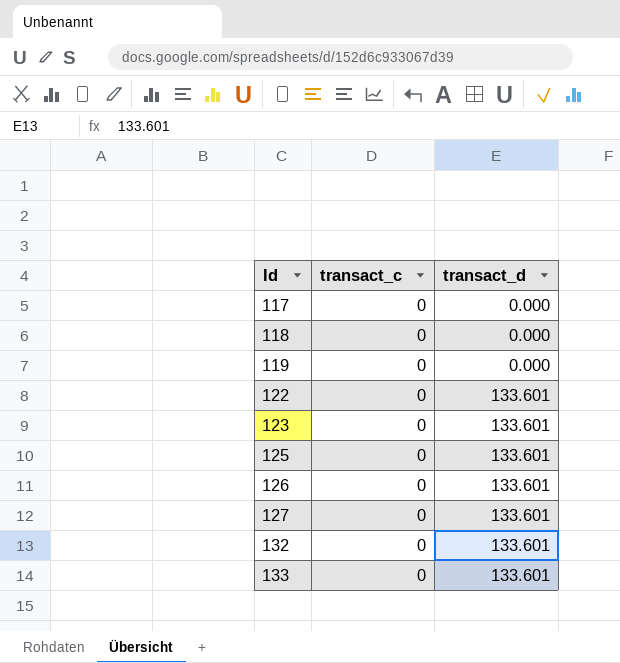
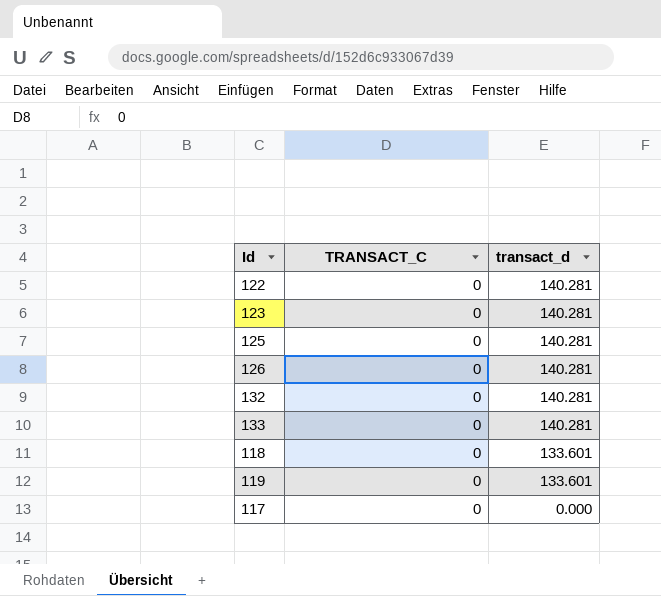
row order: Id ascending -> transact_d descending
column name: transact_c -> TRANSACT_C
row 127: 0 | 133.601 -> none
122 | transact_d: 133.601 -> 140.281
123 | transact_d: 133.601 -> 140.281
125 | transact_d: 133.601 -> 140.281
126 | transact_d: 133.601 -> 140.281
132 | transact_d: 133.601 -> 140.281
133 | transact_d: 133.601 -> 140.281
118 | transact_d: 0.000 -> 133.601
119 | transact_d: 0.000 -> 133.601

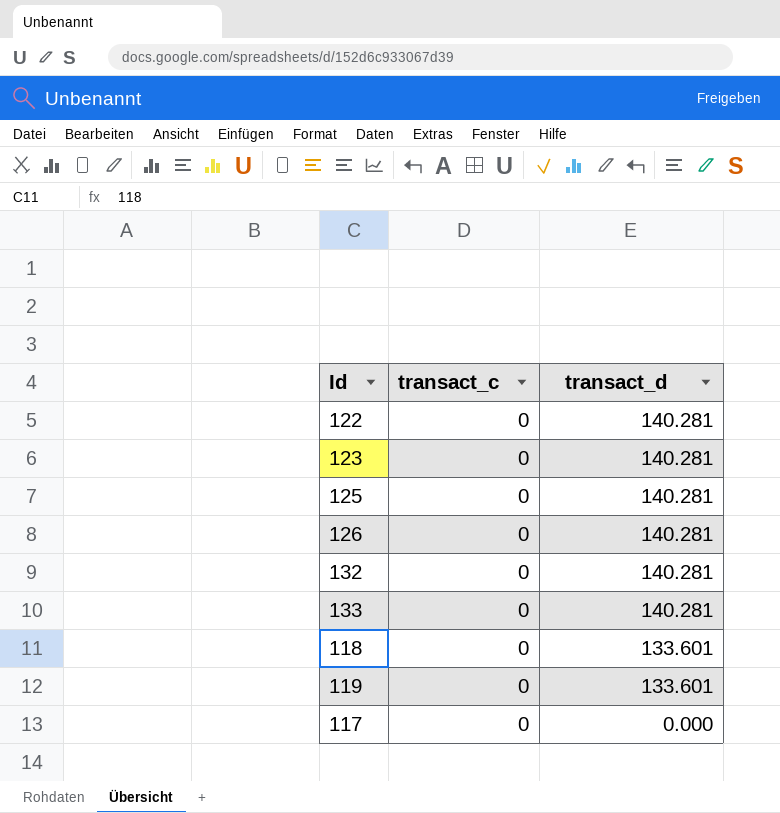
column name: TRANSACT_C -> transact_c

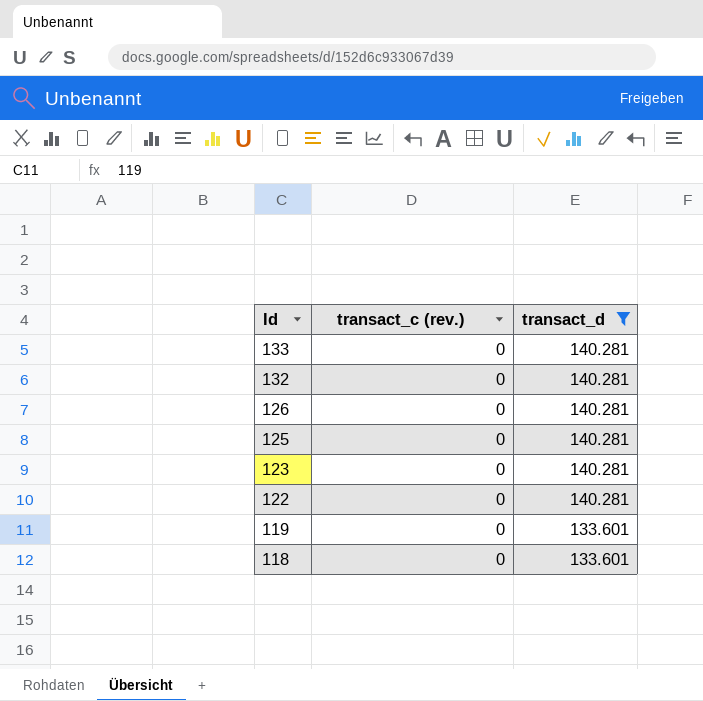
filter: none -> transact_d != 0.000
row order: transact_d descending -> Id descending
column name: transact_c -> transact_c (rev.)

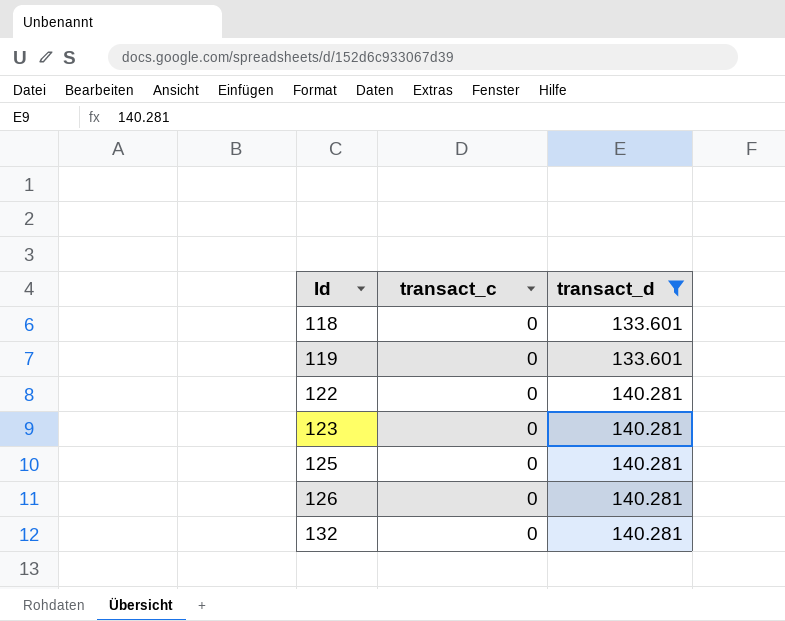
row order: Id descending -> Id ascending
column name: transact_c (rev.) -> transact_c
row 133: 0 | 140.281 -> none

